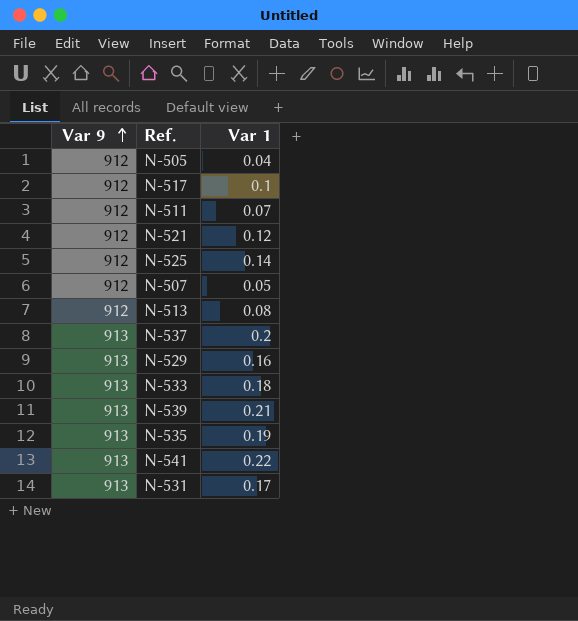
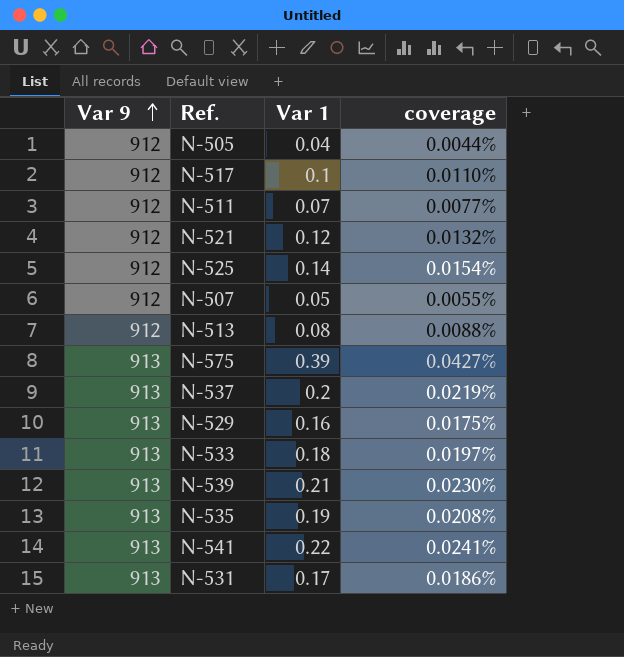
column coverage | formula: none -> [Var 1] / [Var 9]
row N-575: none -> 913 | 0.39 | 0.0427%

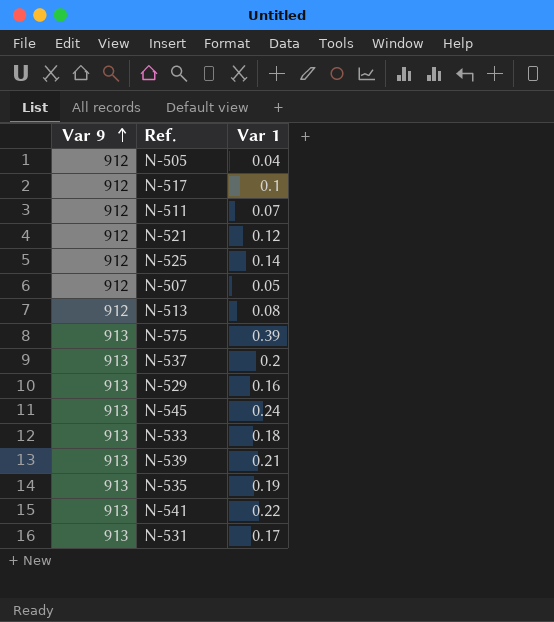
column coverage | formula: [Var 1] / [Var 9] -> none
row N-545: none -> 913 | 0.24

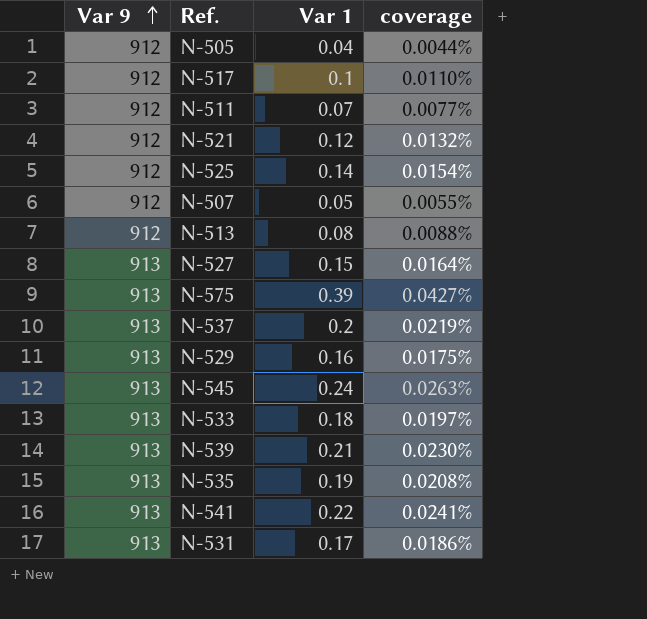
column coverage | formula: none -> [Var 1] / [Var 9]
row N-527: none -> 913 | 0.15 | 0.0164%

